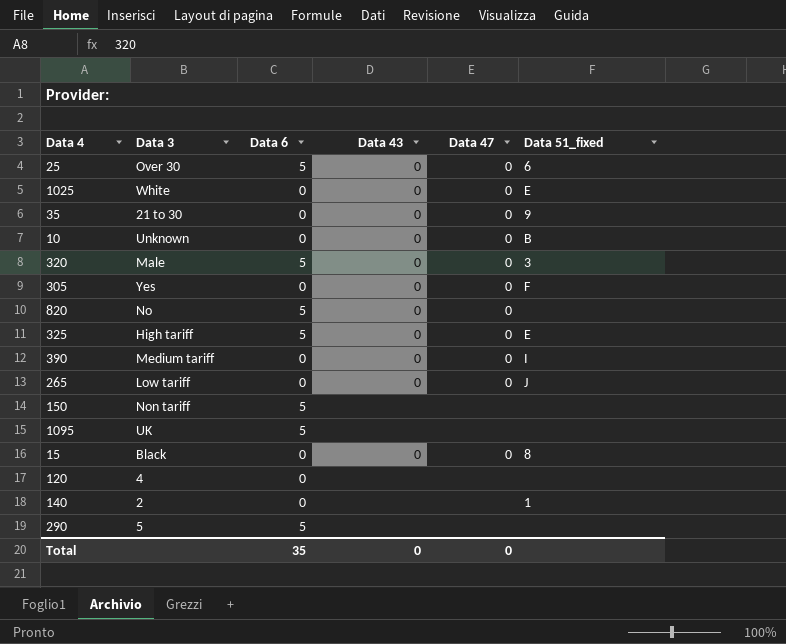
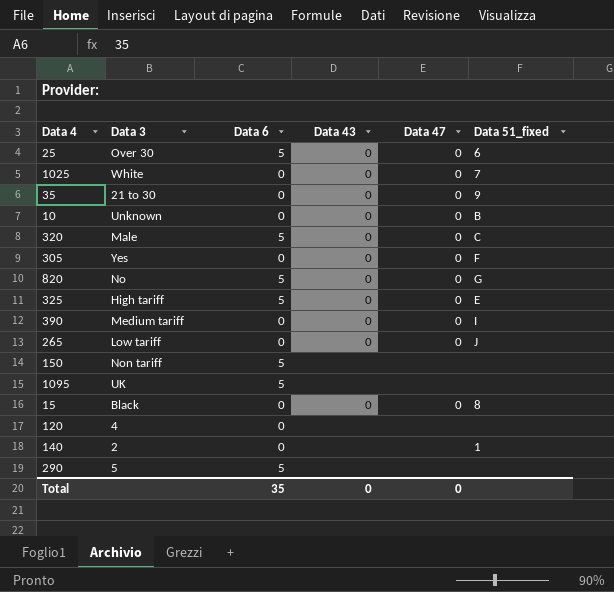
1025 | Data 51_fixed: E -> 7
320 | Data 51_fixed: 3 -> C
820 | Data 51_fixed: none -> G

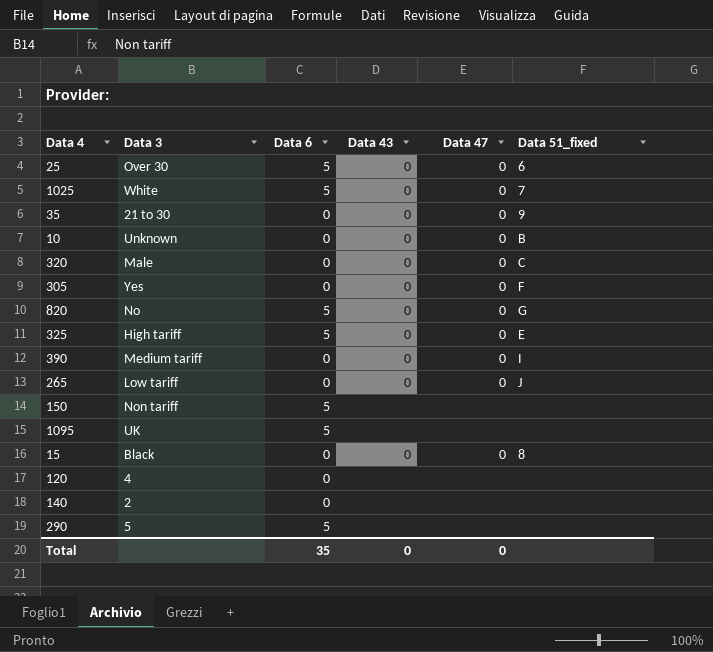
1025 | Data 6: 0 -> 5
320 | Data 6: 5 -> 0
140 | Data 51_fixed: 1 -> none

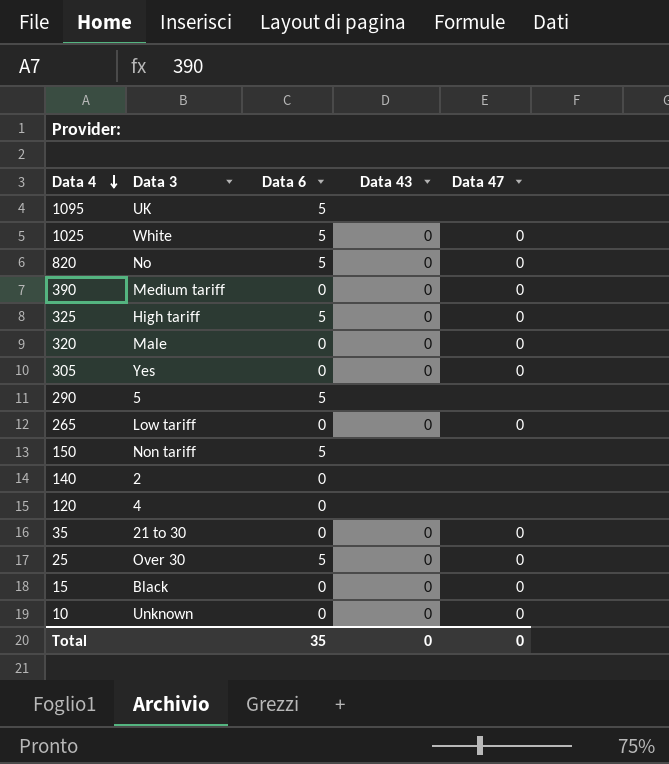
row order: none -> Data 4 descending
column Data 51_fixed | position: 6 -> none

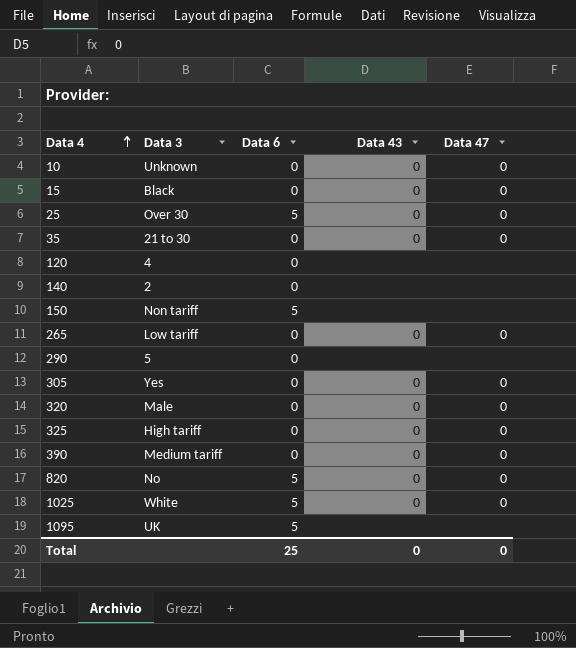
row order: Data 4 descending -> Data 4 ascending
290 | Data 6: 5 -> 0
325 | Data 6: 5 -> 0
Total | Data 6: 35 -> 25

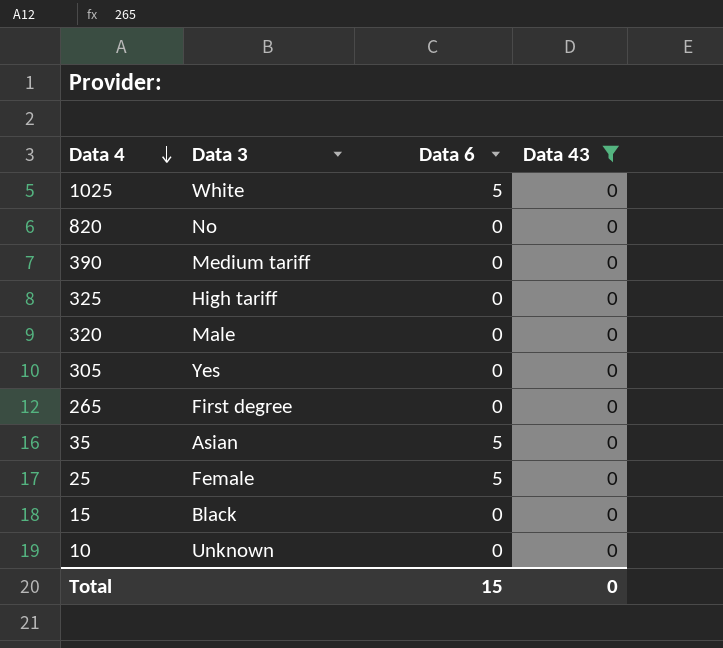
filter: none -> Data 43 = 0
row order: Data 4 ascending -> Data 4 descending
column Data 47 | position: 5 -> none
820 | Data 6: 5 -> 0
265 | Data 3: Low tariff -> First degree
35 | Data 3: 21 to 30 -> Asian
35 | Data 6: 0 -> 5
25 | Data 3: Over 30 -> Female
Total | Data 6: 25 -> 15

